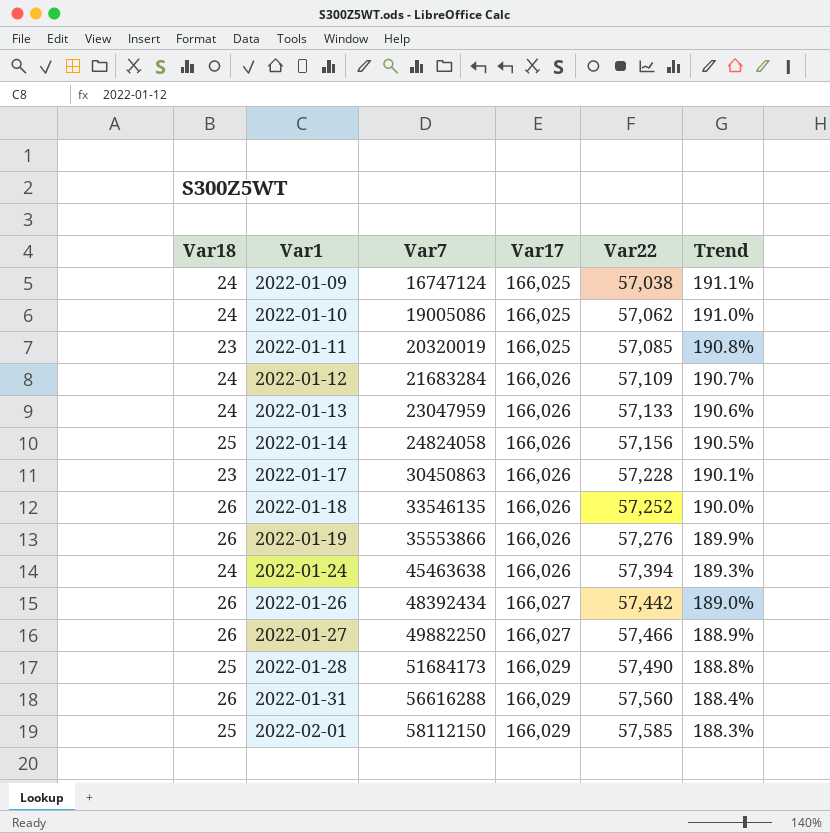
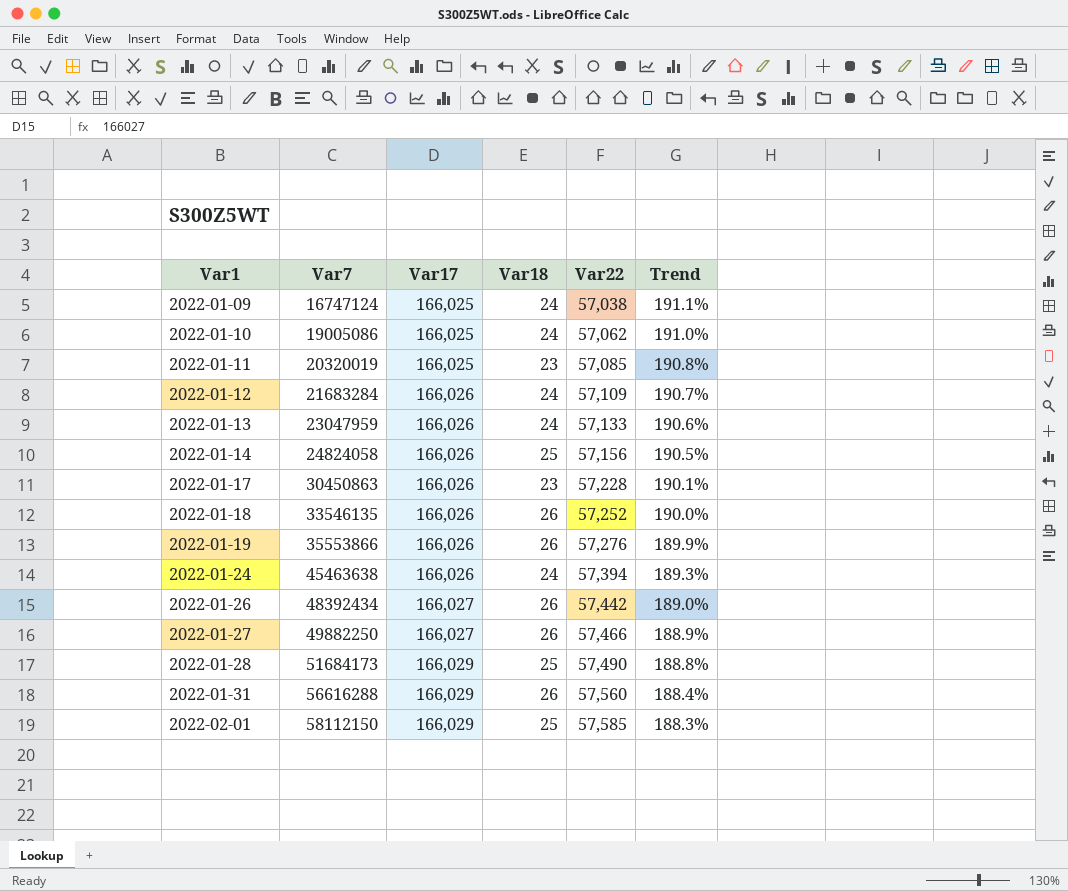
column Var18 | position: 1 -> 4

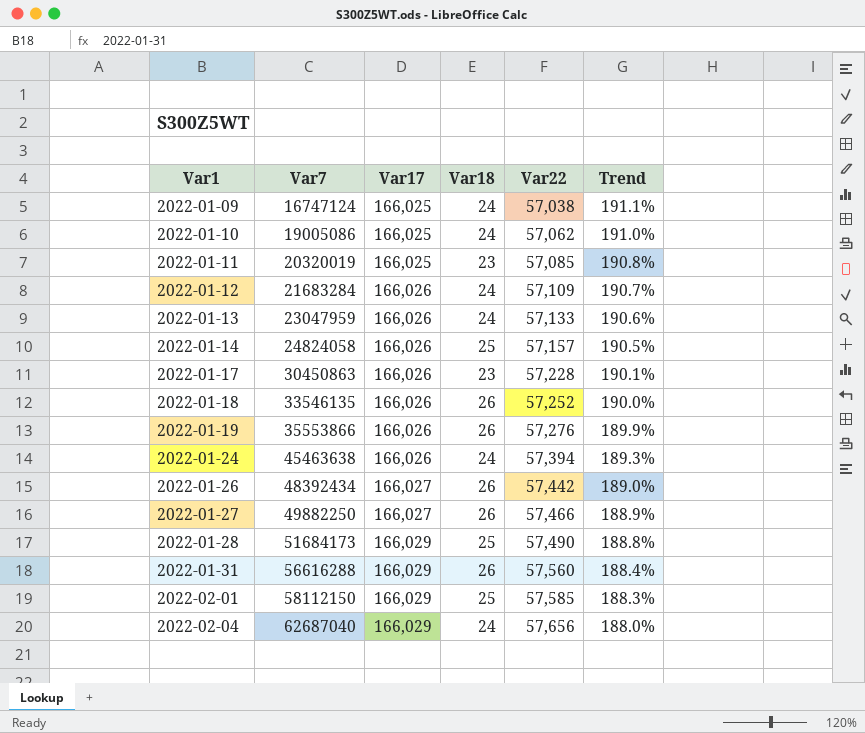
2022-01-14 | Var22: 57,156 -> 57,157
row 2022-02-04: none -> 62687040 | 166,029 | 24 | 57,656 | 188.0%

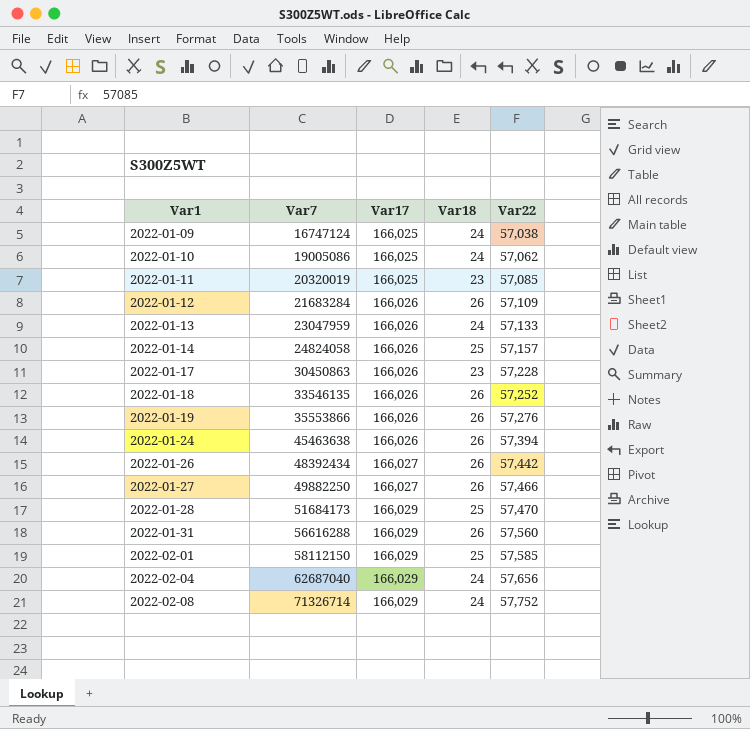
column Trend | formula: ([Var17] - [Var22]) / [Var22] -> none
2022-01-12 | Var18: 24 -> 26
2022-01-24 | Var18: 24 -> 26
2022-01-28 | Var22: 57,490 -> 57,470
row 2022-02-08: none -> 71326714 | 166,029 | 24 | 57,752

